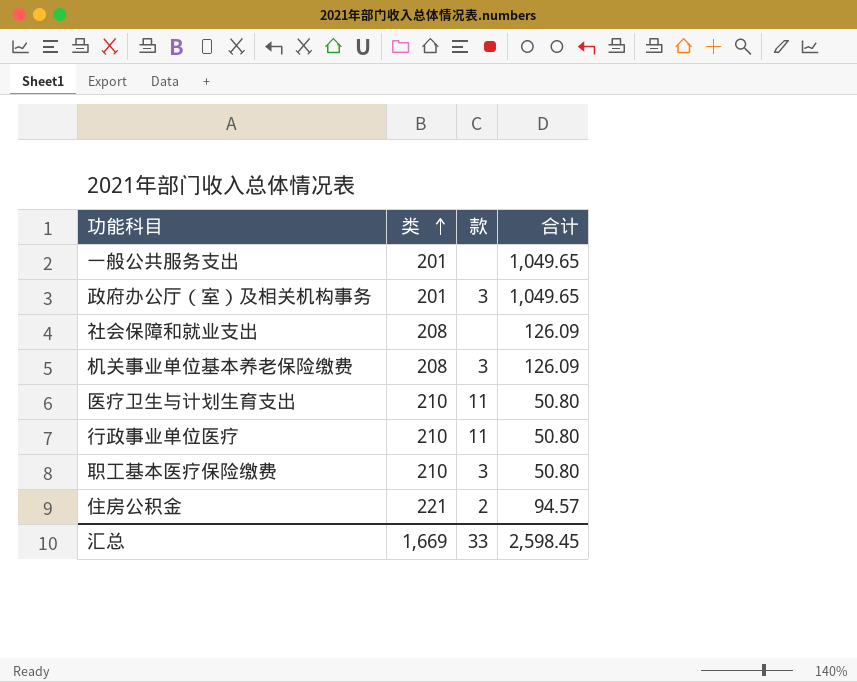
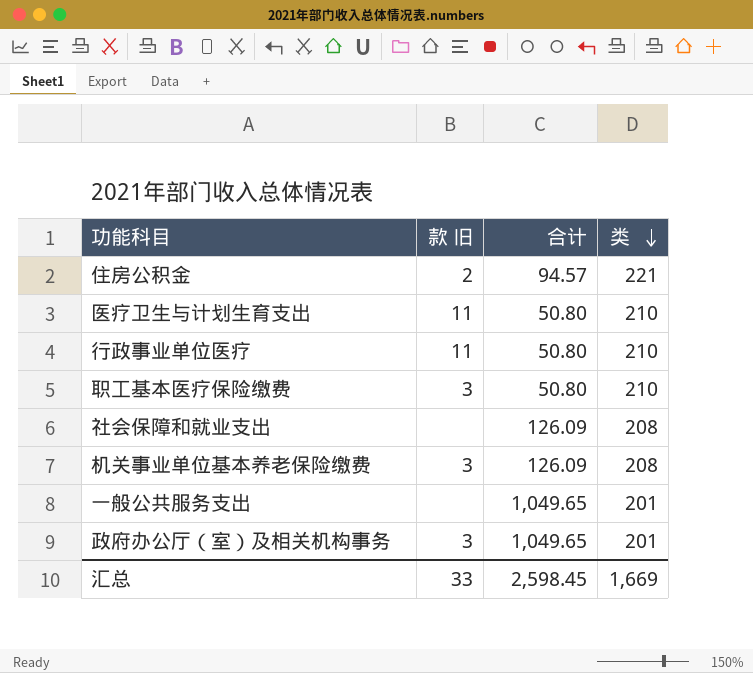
row order: 类 ascending -> 类 descending
column name: 款 -> 款 旧
column 类 | position: 2 -> 4

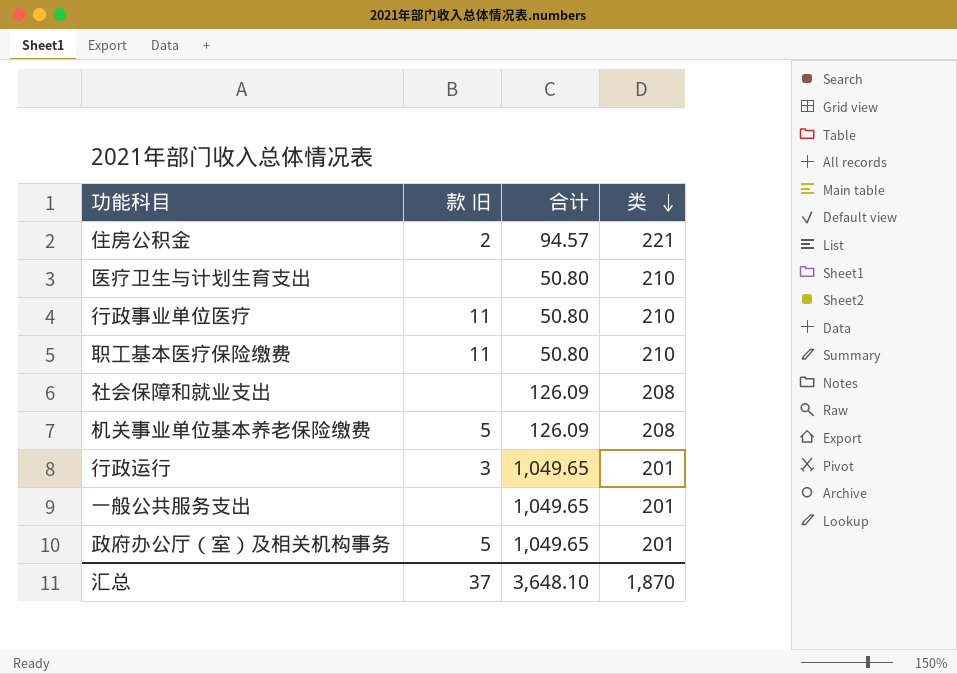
医疗卫生与计划生育支出 | 款 旧: 11 -> none
职工基本医疗保险缴费 | 款 旧: 3 -> 11
机关事业单位基本养老保险缴费 | 款 旧: 3 -> 5
row 行政运行: none -> 3 | 1,049.65 | 201
政府办公厅（室）及相关机构事务 | 款 旧: 3 -> 5
汇总 | 款 旧: 33 -> 37
汇总 | 合计: 2,598.45 -> 3,648.10
汇总 | 类: 1,669 -> 1,870

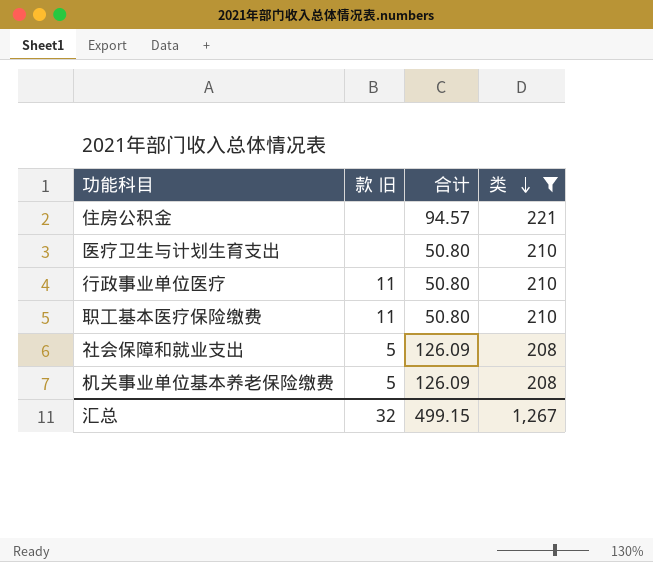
filter: none -> 类 != 201
住房公积金 | 款 旧: 2 -> none
社会保障和就业支出 | 款 旧: none -> 5
汇总 | 款 旧: 37 -> 32
汇总 | 合计: 3,648.10 -> 499.15
汇总 | 类: 1,870 -> 1,267

